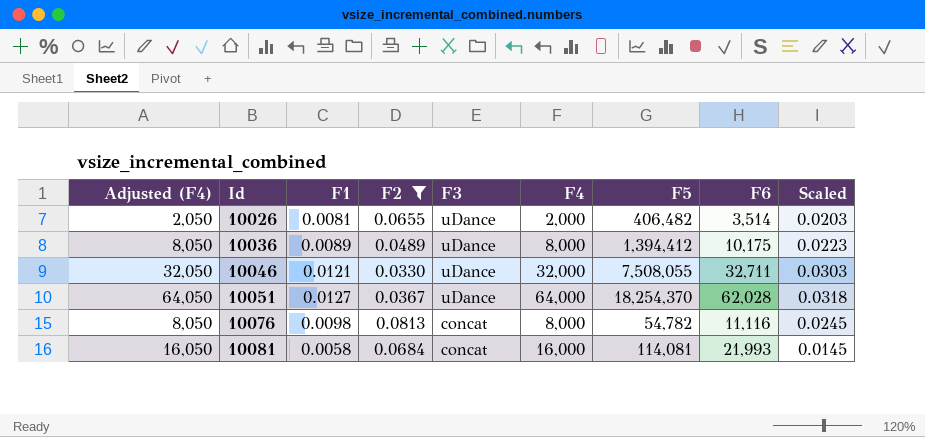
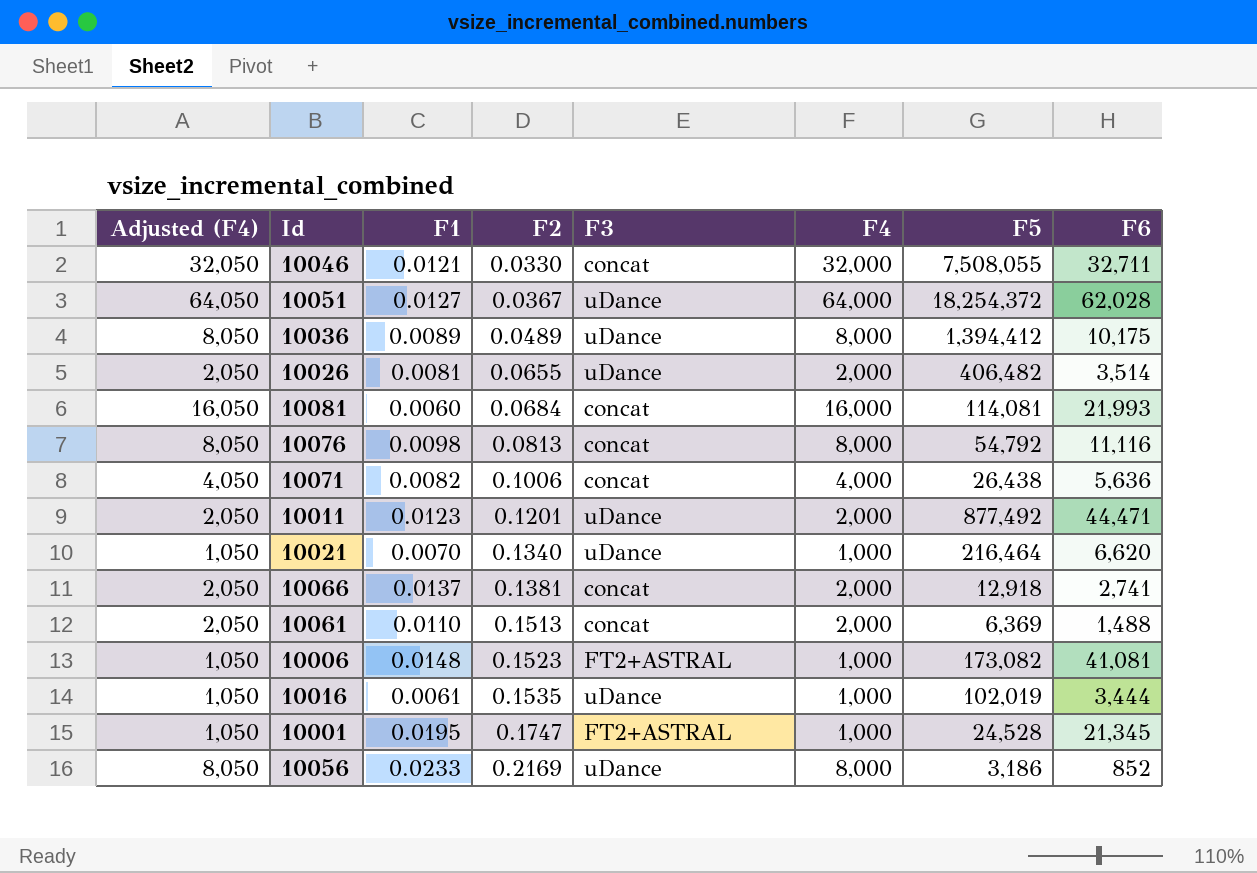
filter: F2 <= 0.0813 -> none
row order: Id ascending -> F2 ascending
column Scaled | formula: [F1] * 2.5 -> none
10046 | F3: uDance -> concat
10051 | F5: 18,254,370 -> 18,254,372
10081 | F1: 0.0058 -> 0.0060
10076 | F5: 54,782 -> 54,792

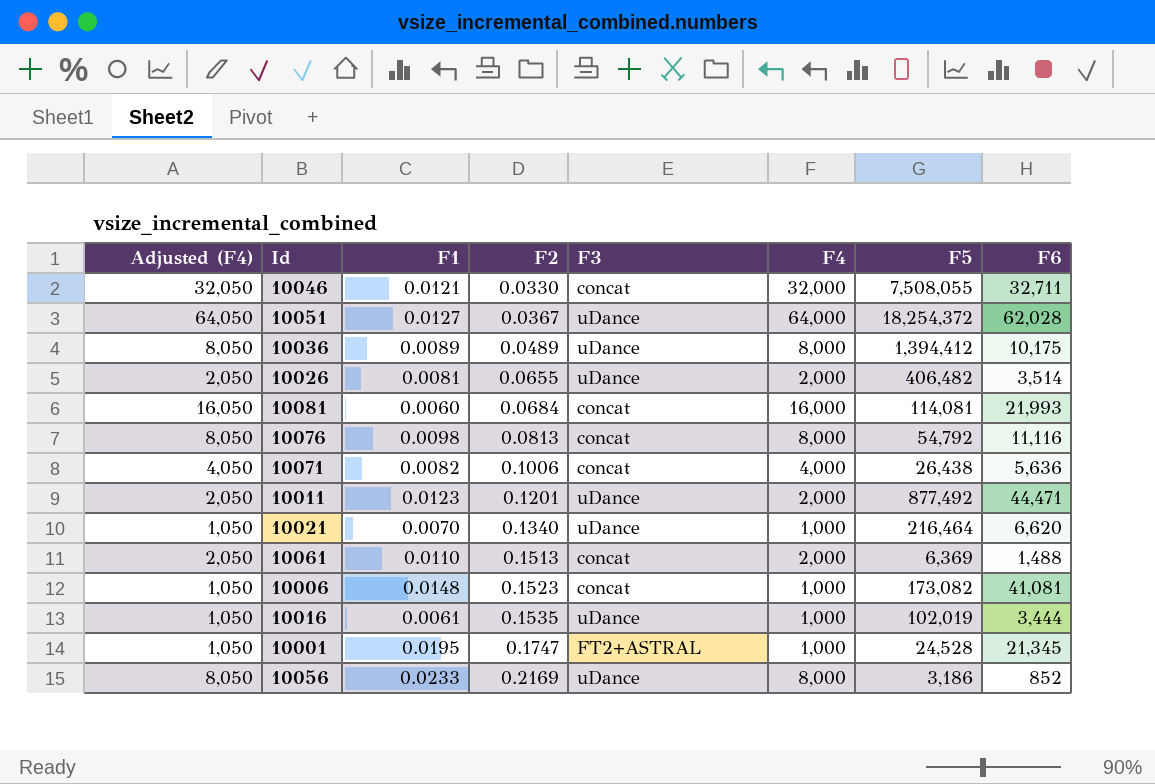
row 10066: 2,050 | 0.0137 | 0.1381 | concat | 2,000 | 12,918 | 2,741 -> none
10006 | F3: FT2+ASTRAL -> concat

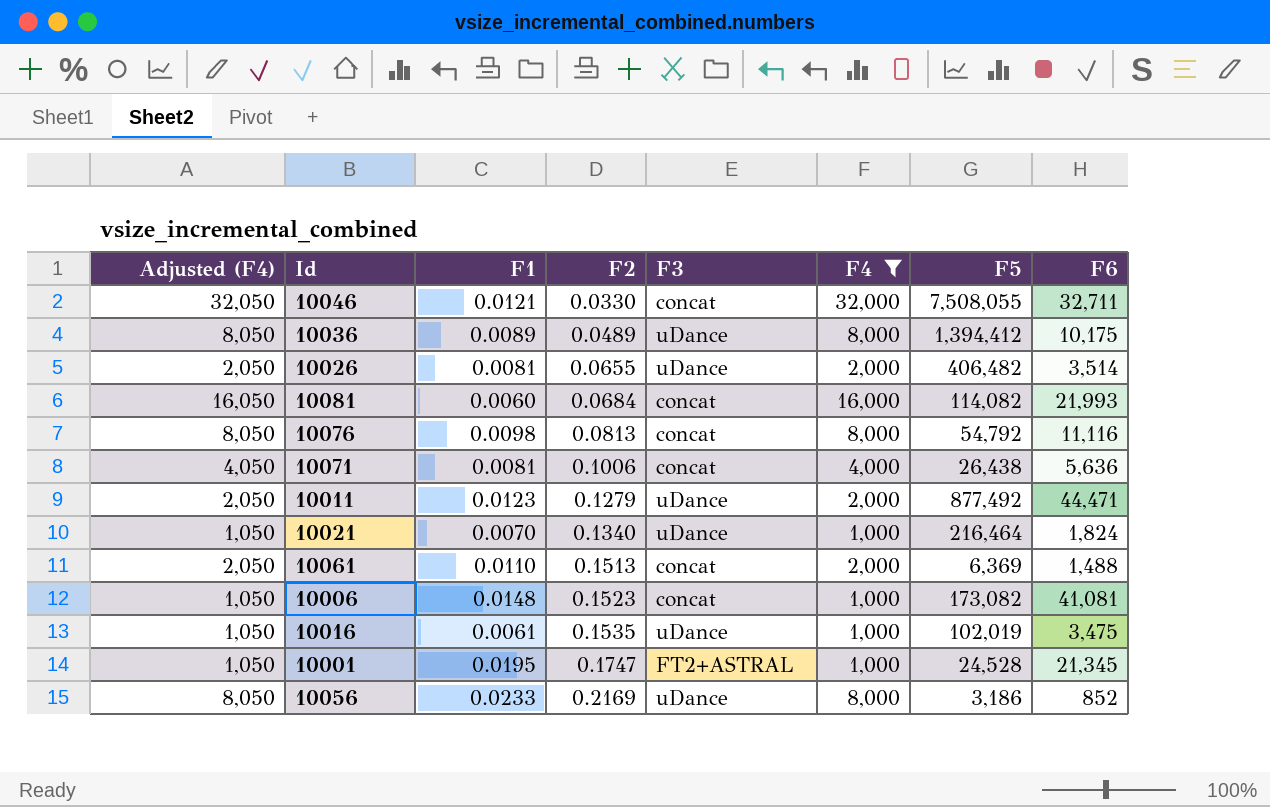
filter: none -> F4 != 64,000
10081 | F5: 114,081 -> 114,082
10071 | F1: 0.0082 -> 0.0081
10011 | F2: 0.1201 -> 0.1279
10021 | F6: 6,620 -> 1,824
10016 | F6: 3,444 -> 3,475

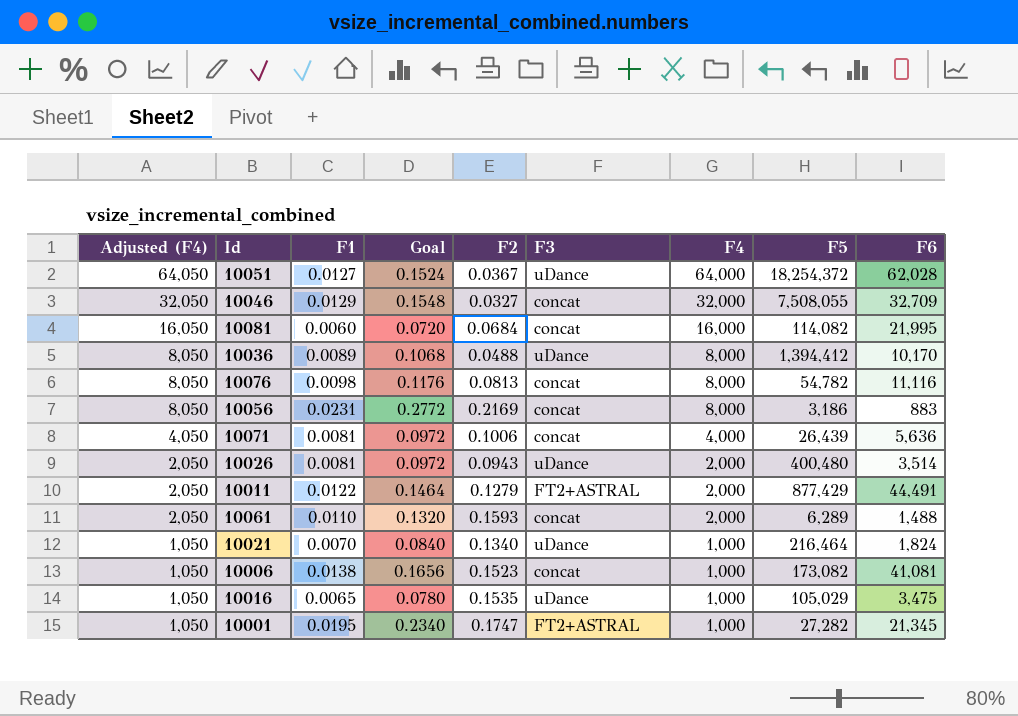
filter: F4 != 64,000 -> none
row order: F2 ascending -> Adjusted (F4) descending
column Goal | formula: none -> [F1] * 12
10046 | F1: 0.0121 -> 0.0129
10046 | F2: 0.0330 -> 0.0327
10046 | F6: 32,711 -> 32,709
10081 | F6: 21,993 -> 21,995
10036 | F2: 0.0489 -> 0.0488
10036 | F6: 10,175 -> 10,170
10076 | F5: 54,792 -> 54,782
10056 | F1: 0.0233 -> 0.0231
10056 | F3: uDance -> concat
10056 | F6: 852 -> 883
10071 | F5: 26,438 -> 26,439
10026 | F2: 0.0655 -> 0.0943
10026 | F5: 406,482 -> 400,480
10011 | F1: 0.0123 -> 0.0122
10011 | F3: uDance -> FT2+ASTRAL
10011 | F5: 877,492 -> 877,429
10011 | F6: 44,471 -> 44,491
10061 | F2: 0.1513 -> 0.1593
10061 | F5: 6,369 -> 6,289
10006 | F1: 0.0148 -> 0.0138
10016 | F1: 0.0061 -> 0.0065
10016 | F5: 102,019 -> 105,029
10001 | F5: 24,528 -> 27,282

